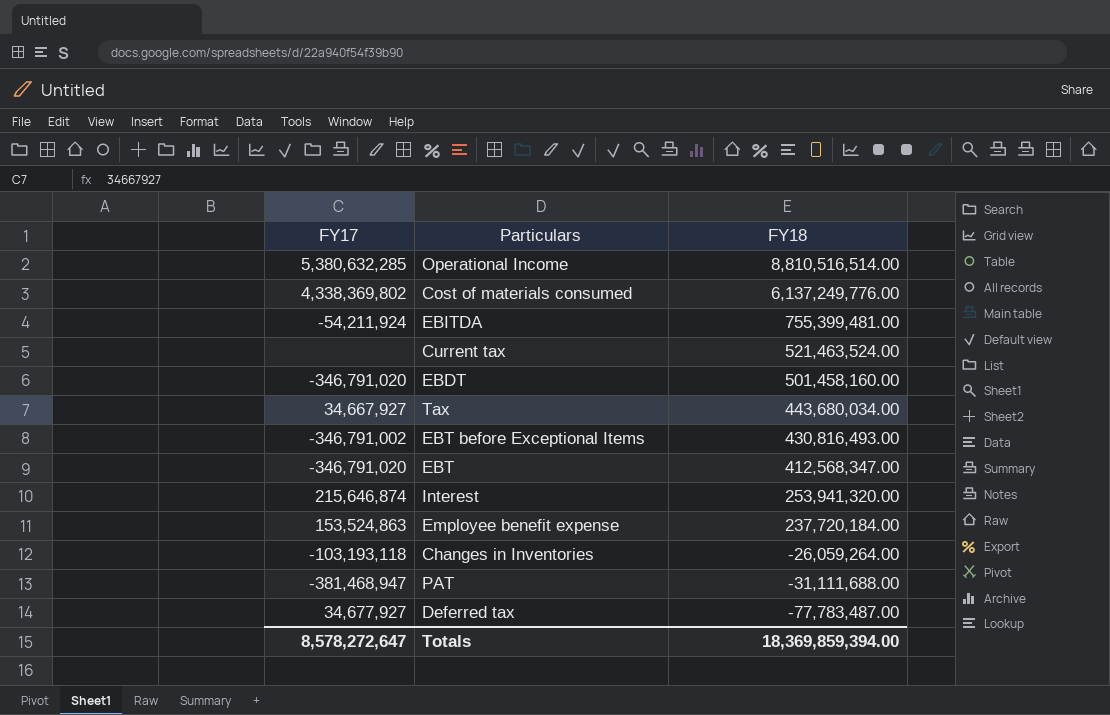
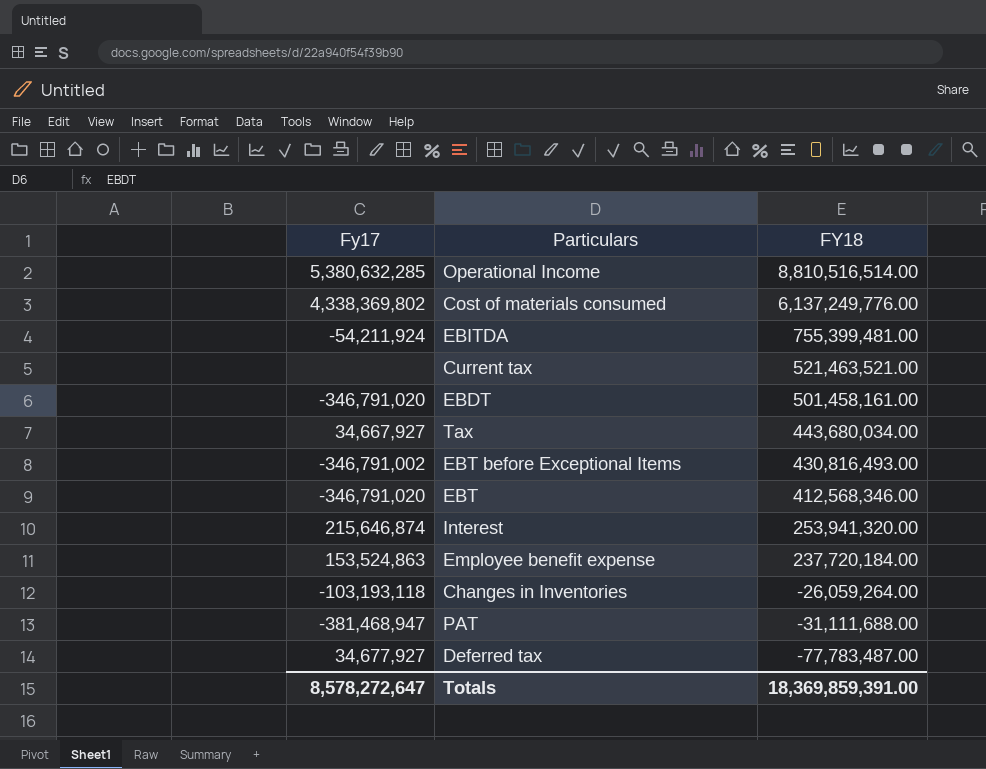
column name: FY17 -> Fy17
Current tax | FY18: 521,463,524.00 -> 521,463,521.00
EBDT | FY18: 501,458,160.00 -> 501,458,161.00
EBT | FY18: 412,568,347.00 -> 412,568,346.00
Totals | FY18: 18,369,859,394.00 -> 18,369,859,391.00

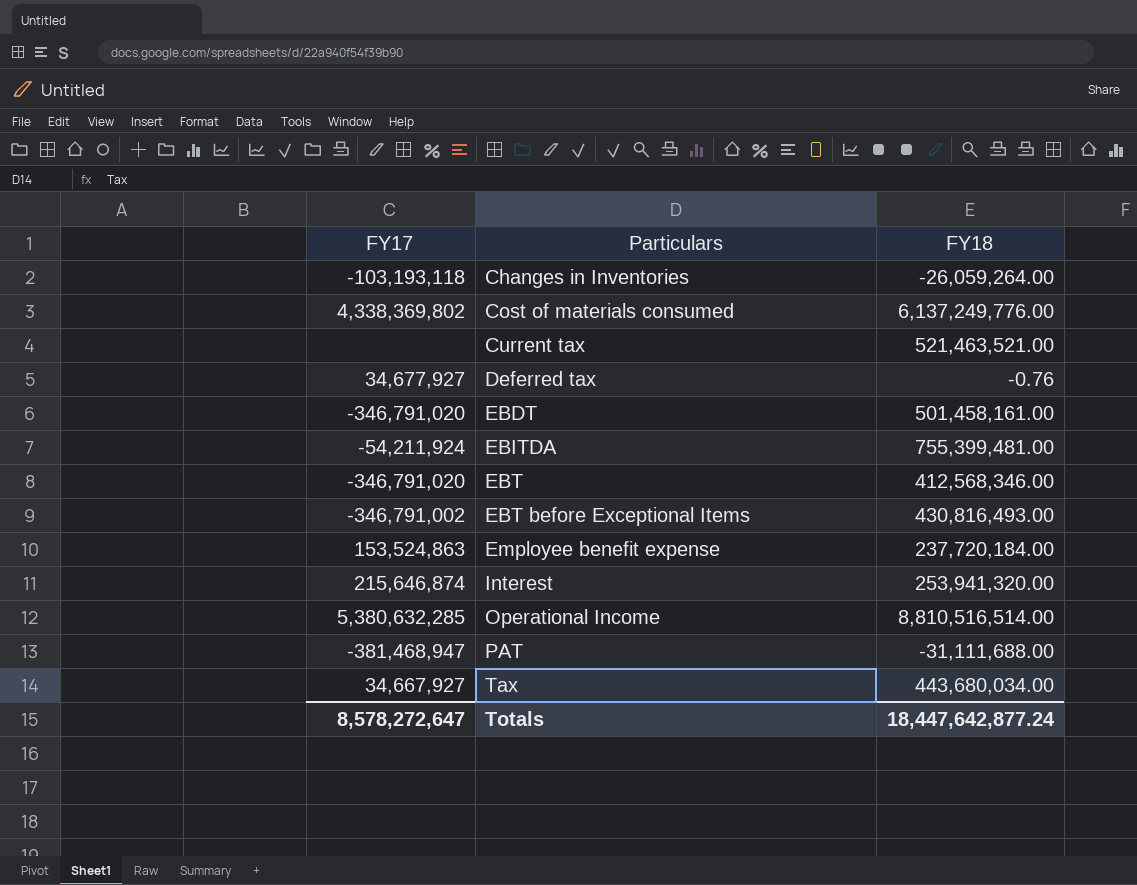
row order: FY18 descending -> Particulars ascending
column name: Fy17 -> FY17
Deferred tax | FY18: -77,783,487.00 -> -0.76
Totals | FY18: 18,369,859,391.00 -> 18,447,642,877.24

